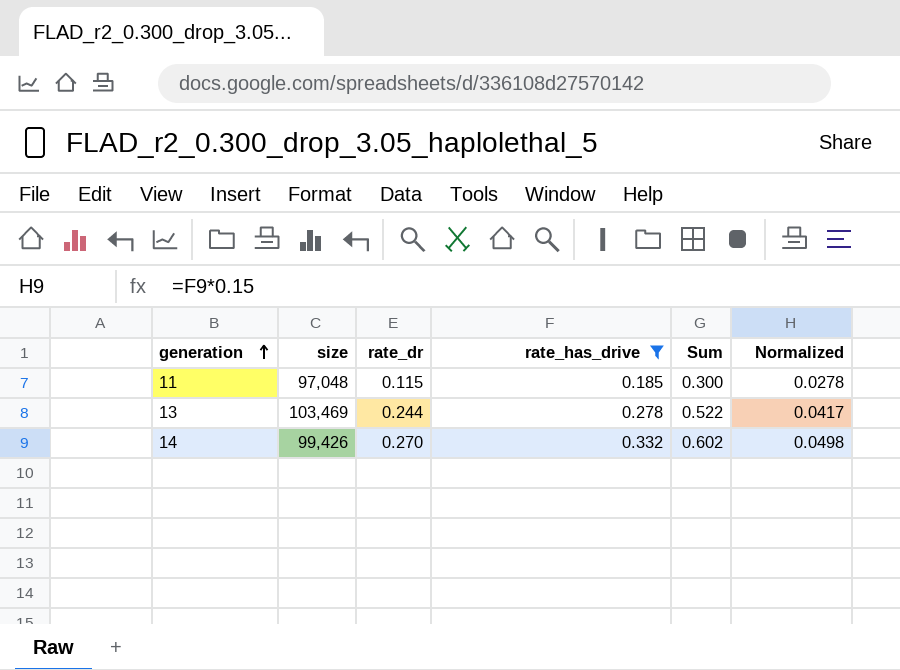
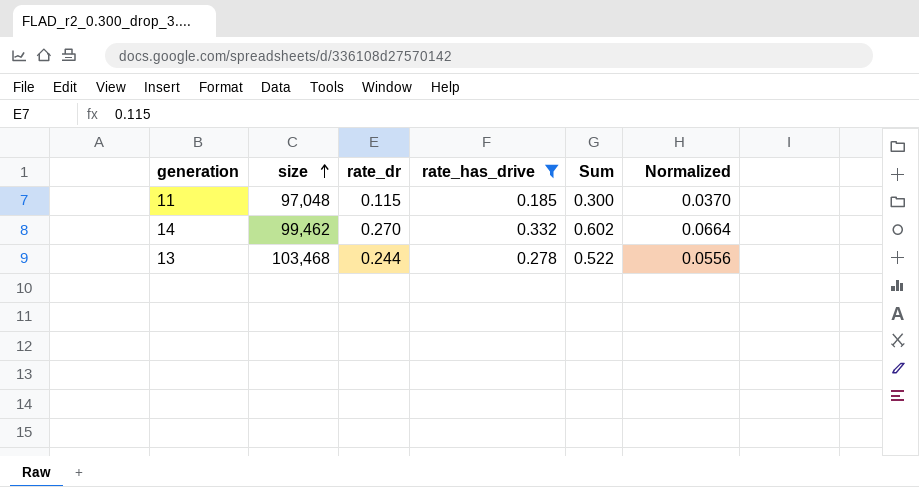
row order: generation ascending -> size ascending
column Normalized | formula: [rate_has_drive] * 0.15 -> [rate_has_drive] * 0.2
14 | size: 99,426 -> 99,462
13 | size: 103,469 -> 103,468

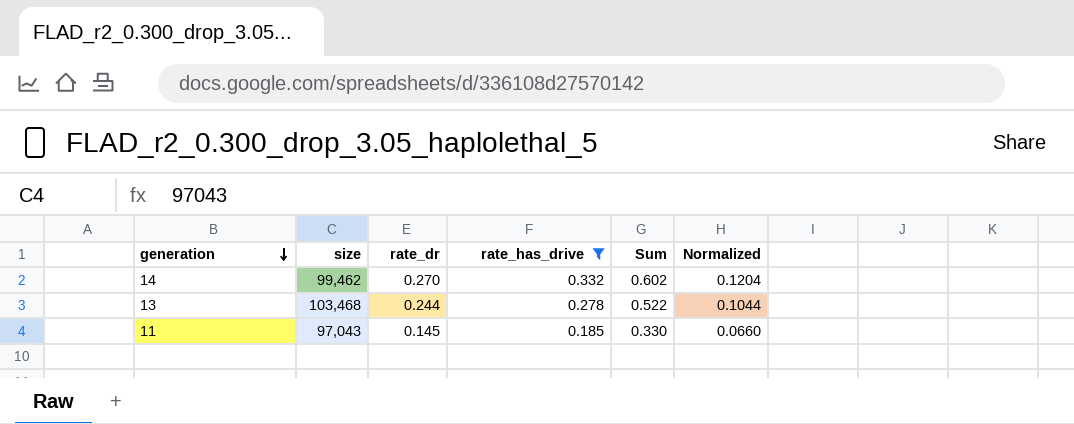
row order: size ascending -> generation descending
column Normalized | formula: [rate_has_drive] * 0.2 -> [Sum] * 0.2
11 | size: 97,048 -> 97,043
11 | rate_dr: 0.115 -> 0.145
11 | Sum: 0.300 -> 0.330

